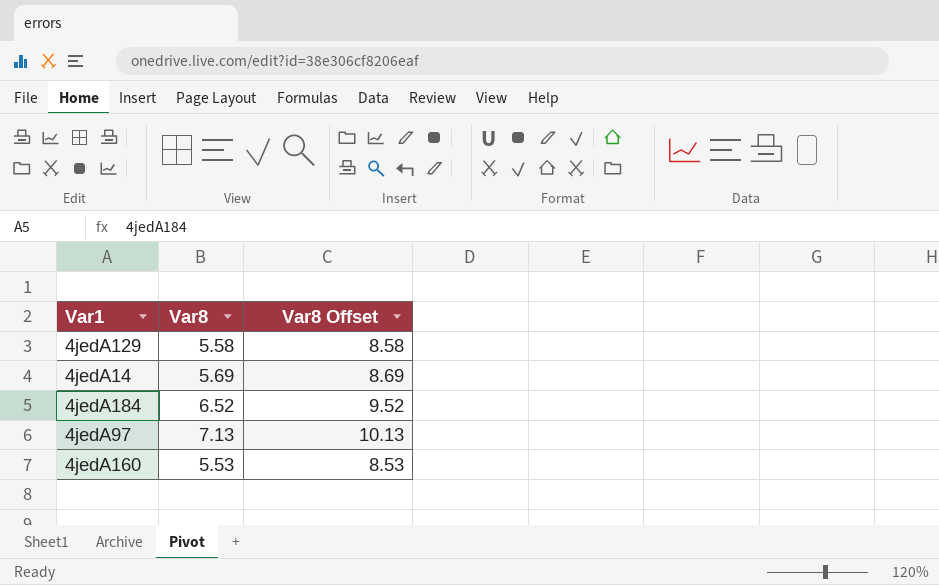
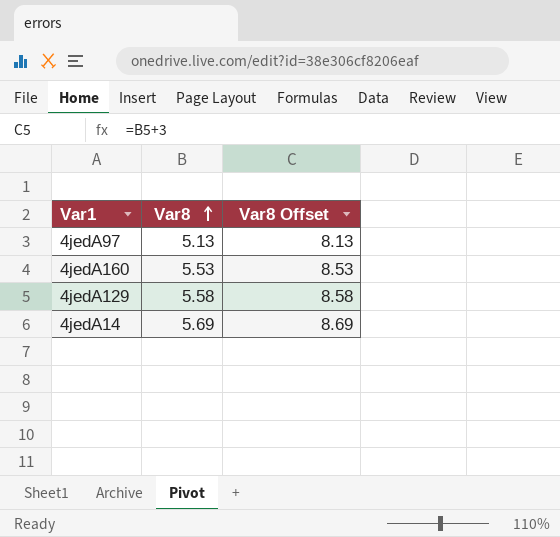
row order: none -> Var8 ascending
row 4jedA184: 6.52 | 9.52 -> none
4jedA97 | Var8: 7.13 -> 5.13
4jedA97 | Var8 Offset: 10.13 -> 8.13

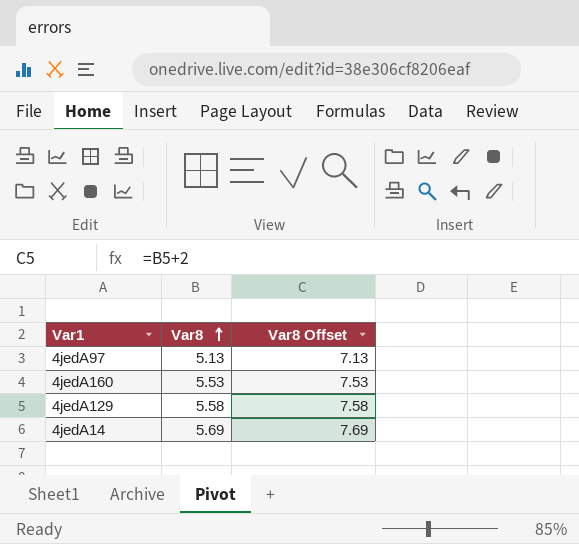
column Var8 Offset | formula: [Var8] + 3 -> [Var8] + 2

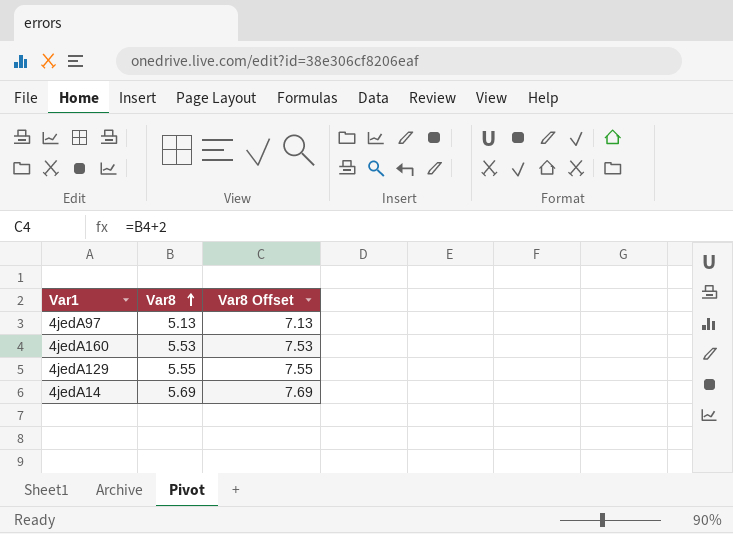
4jedA129 | Var8: 5.58 -> 5.55
4jedA129 | Var8 Offset: 7.58 -> 7.55

